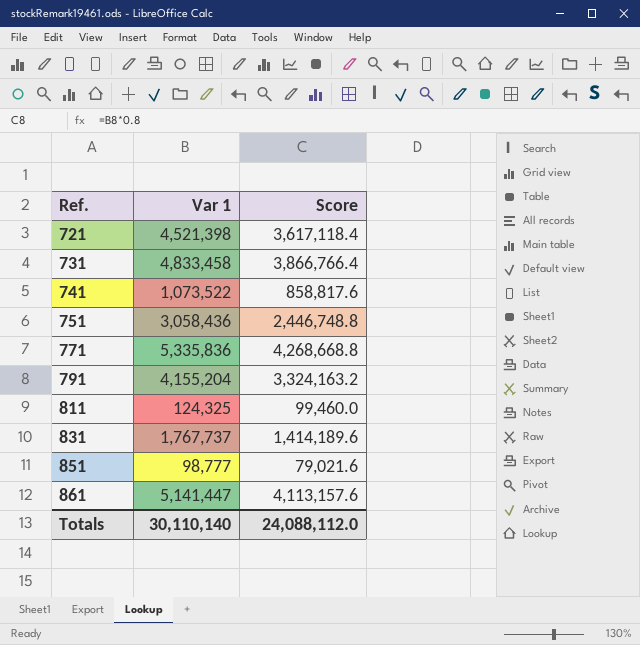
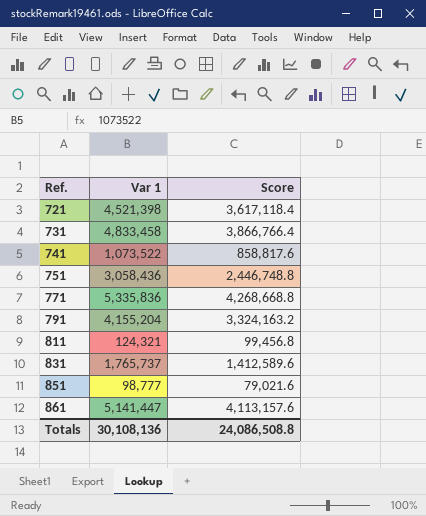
811 | Var 1: 124,325 -> 124,321
811 | Score: 99,460.0 -> 99,456.8
831 | Var 1: 1,767,737 -> 1,765,737
831 | Score: 1,414,189.6 -> 1,412,589.6
Totals | Var 1: 30,110,140 -> 30,108,136
Totals | Score: 24,088,112.0 -> 24,086,508.8

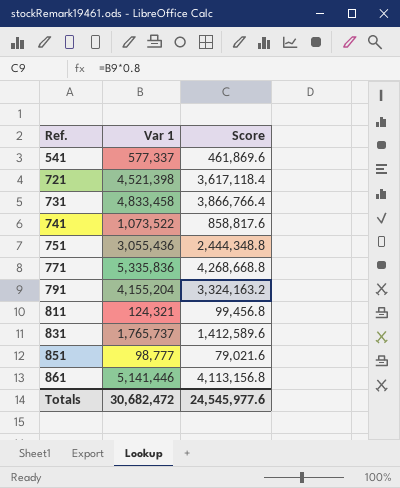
row 541: none -> 577,337 | 461,869.6
751 | Var 1: 3,058,436 -> 3,055,436
751 | Score: 2,446,748.8 -> 2,444,348.8
861 | Var 1: 5,141,447 -> 5,141,446
861 | Score: 4,113,157.6 -> 4,113,156.8
Totals | Var 1: 30,108,136 -> 30,682,472
Totals | Score: 24,086,508.8 -> 24,545,977.6

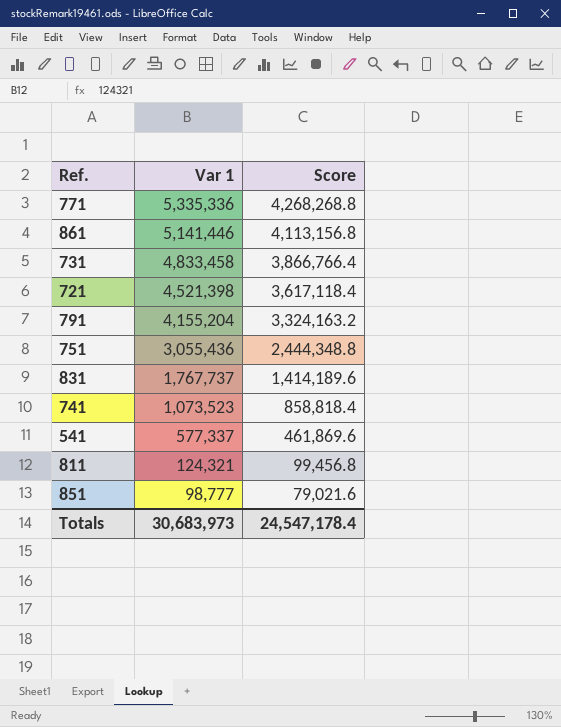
row order: Ref. ascending -> Var 1 descending
771 | Var 1: 5,335,836 -> 5,335,336
771 | Score: 4,268,668.8 -> 4,268,268.8
831 | Var 1: 1,765,737 -> 1,767,737
831 | Score: 1,412,589.6 -> 1,414,189.6
741 | Var 1: 1,073,522 -> 1,073,523
741 | Score: 858,817.6 -> 858,818.4
Totals | Var 1: 30,682,472 -> 30,683,973
Totals | Score: 24,545,977.6 -> 24,547,178.4

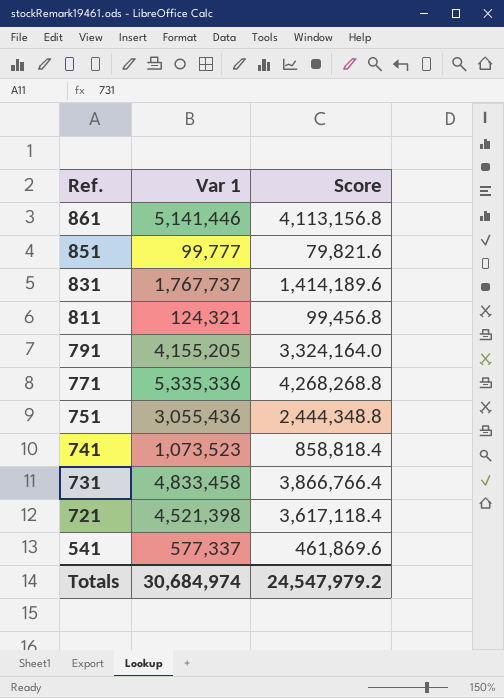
row order: Var 1 descending -> Ref. descending
851 | Var 1: 98,777 -> 99,777
851 | Score: 79,021.6 -> 79,821.6
791 | Var 1: 4,155,204 -> 4,155,205
791 | Score: 3,324,163.2 -> 3,324,164.0
Totals | Var 1: 30,683,973 -> 30,684,974
Totals | Score: 24,547,178.4 -> 24,547,979.2

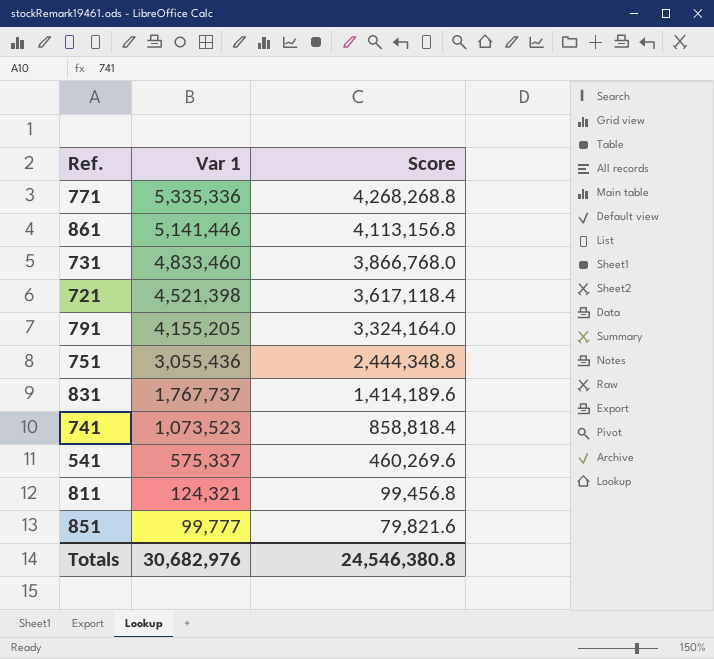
row order: Ref. descending -> Var 1 descending
731 | Var 1: 4,833,458 -> 4,833,460
731 | Score: 3,866,766.4 -> 3,866,768.0
541 | Var 1: 577,337 -> 575,337
541 | Score: 461,869.6 -> 460,269.6
Totals | Var 1: 30,684,974 -> 30,682,976
Totals | Score: 24,547,979.2 -> 24,546,380.8

